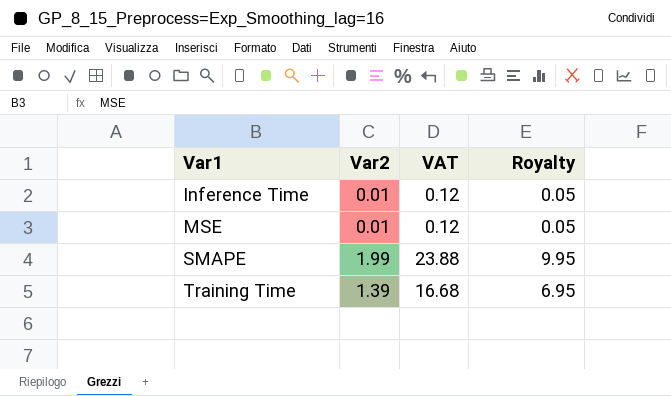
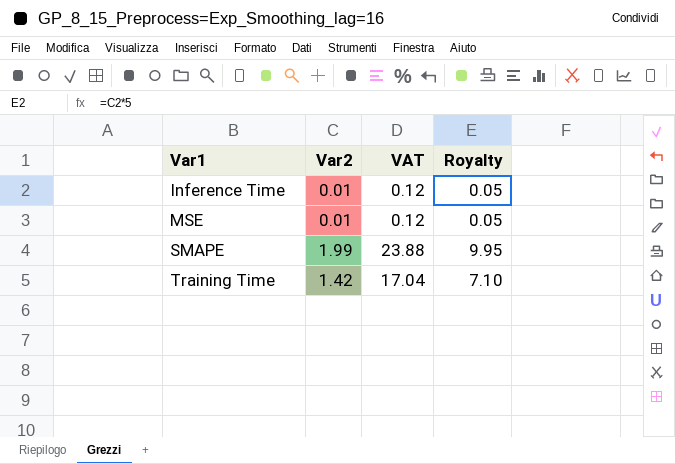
Training Time | Var2: 1.39 -> 1.42
Training Time | VAT: 16.68 -> 17.04
Training Time | Royalty: 6.95 -> 7.10

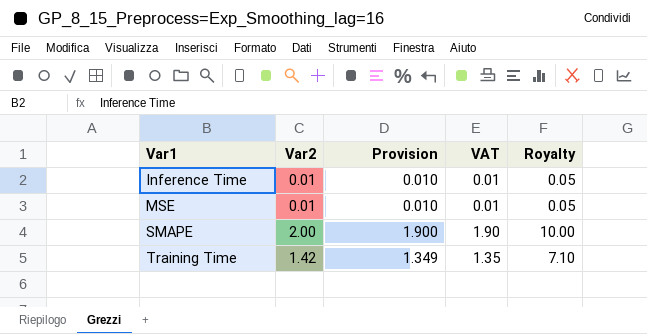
column Provision | formula: none -> [Var2] * 0.95
column VAT | formula: [Var2] * 12 -> [Var2] * 0.95
SMAPE | Var2: 1.99 -> 2.00
SMAPE | Royalty: 9.95 -> 10.00

